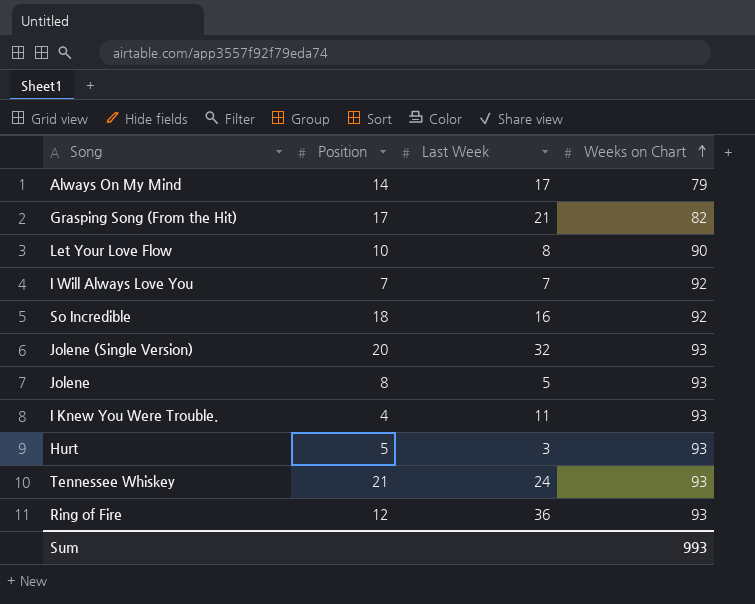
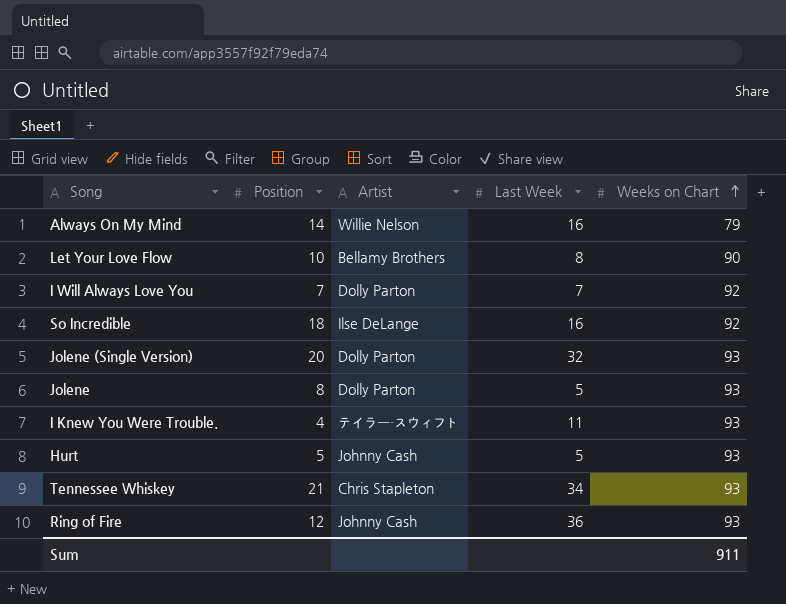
column Artist | position: none -> 3
row Grasping Song (From the Hit): 17 | 21 | 82 -> none
Always On My Mind | Last Week: 17 -> 16
Hurt | Last Week: 3 -> 5
Tennessee Whiskey | Last Week: 24 -> 34
Sum | Weeks on Chart: 993 -> 911

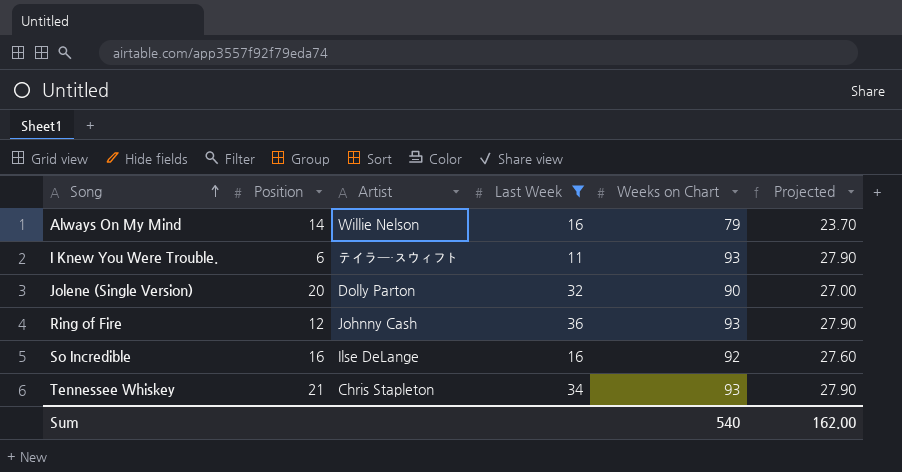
filter: none -> Last Week >= 11
row order: Weeks on Chart ascending -> Song ascending
column Projected | formula: none -> [Weeks on Chart] * 0.3
I Knew You Were Trouble. | Position: 4 -> 6
Jolene (Single Version) | Weeks on Chart: 93 -> 90
So Incredible | Position: 18 -> 16
Sum | Weeks on Chart: 911 -> 540

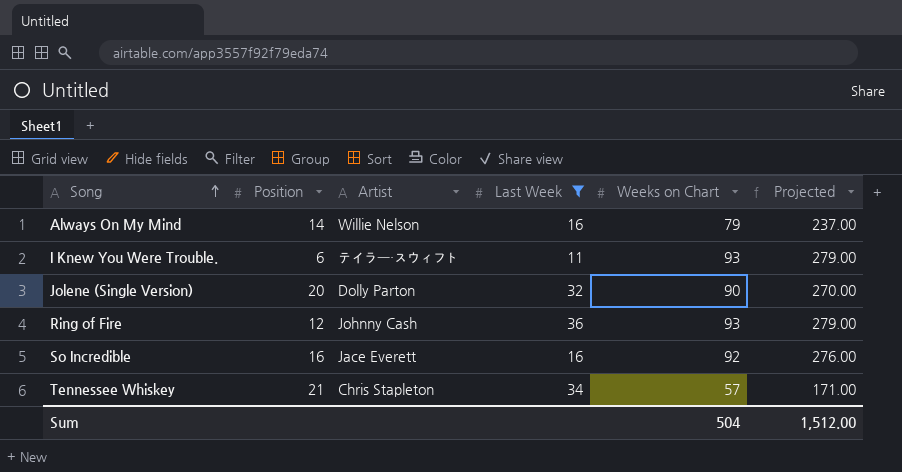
column Projected | formula: [Weeks on Chart] * 0.3 -> [Weeks on Chart] * 3
So Incredible | Artist: Ilse DeLange -> Jace Everett
Tennessee Whiskey | Weeks on Chart: 93 -> 57
Sum | Weeks on Chart: 540 -> 504
Sum | Projected: 162.00 -> 1,512.00

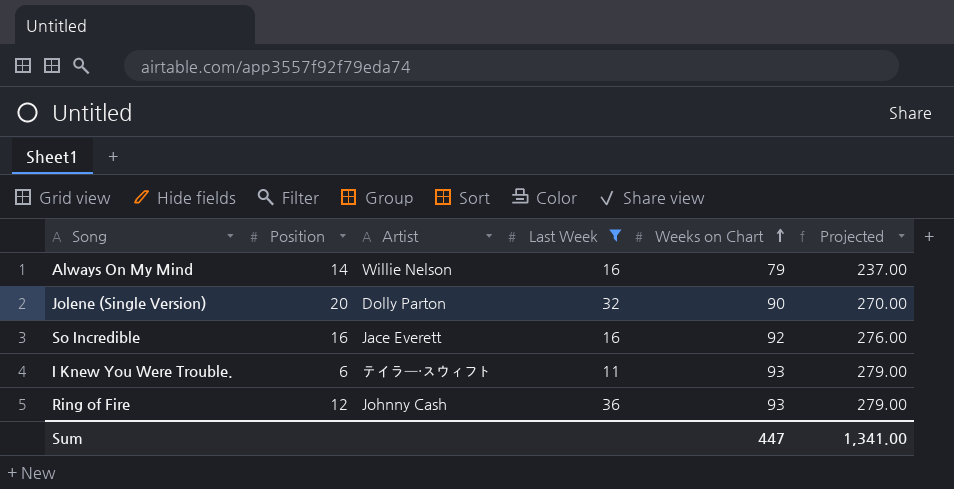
row order: Song ascending -> Weeks on Chart ascending
row Tennessee Whiskey: 21 | Chris Stapleton | 34 | 57 | 171.00 -> none
Sum | Weeks on Chart: 504 -> 447
Sum | Projected: 1,512.00 -> 1,341.00

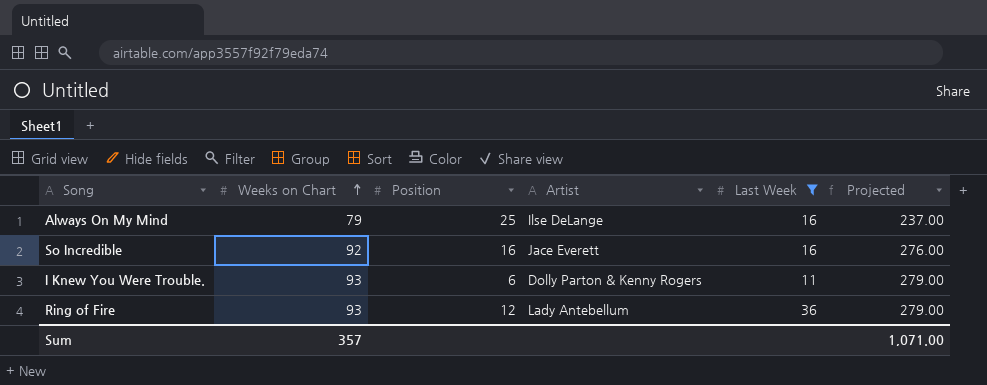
column Weeks on Chart | position: 5 -> 2
row Jolene (Single Version): 20 | Dolly Parton | 32 | 90 | 270.00 -> none
Always On My Mind | Position: 14 -> 25
Always On My Mind | Artist: Willie Nelson -> Ilse DeLange
I Knew You Were Trouble. | Artist: テイラー・スウィフト -> Dolly Parton & Kenny Rogers
Ring of Fire | Artist: Johnny Cash -> Lady Antebellum
Sum | Weeks on Chart: 447 -> 357
Sum | Projected: 1,341.00 -> 1,071.00

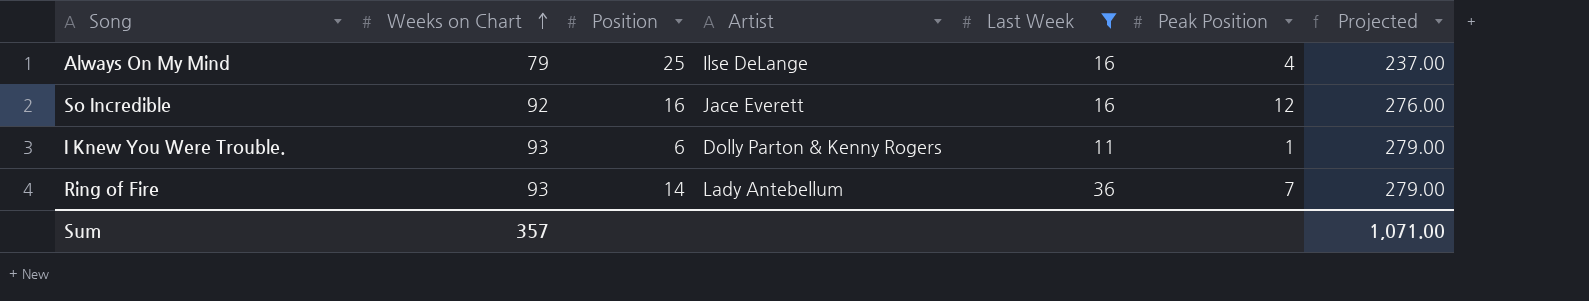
column Peak Position | position: none -> 6
Ring of Fire | Position: 12 -> 14

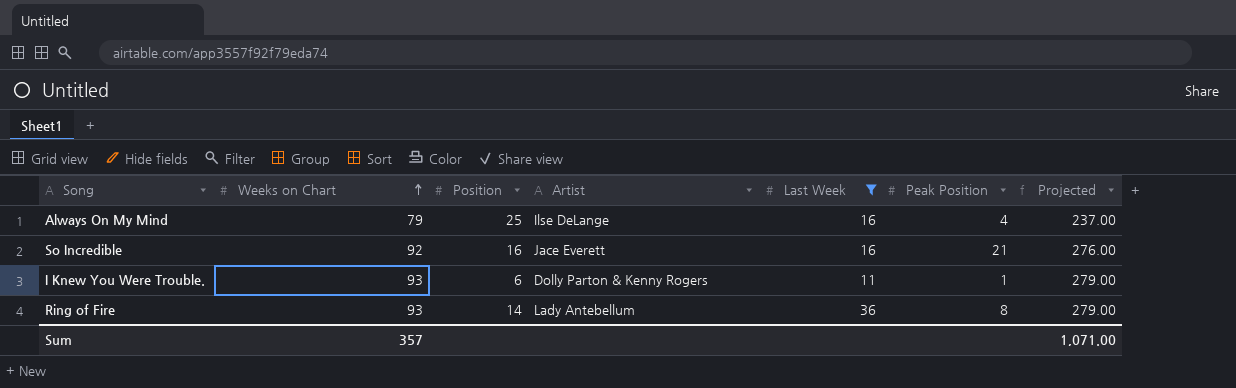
So Incredible | Peak Position: 12 -> 21
Ring of Fire | Peak Position: 7 -> 8

